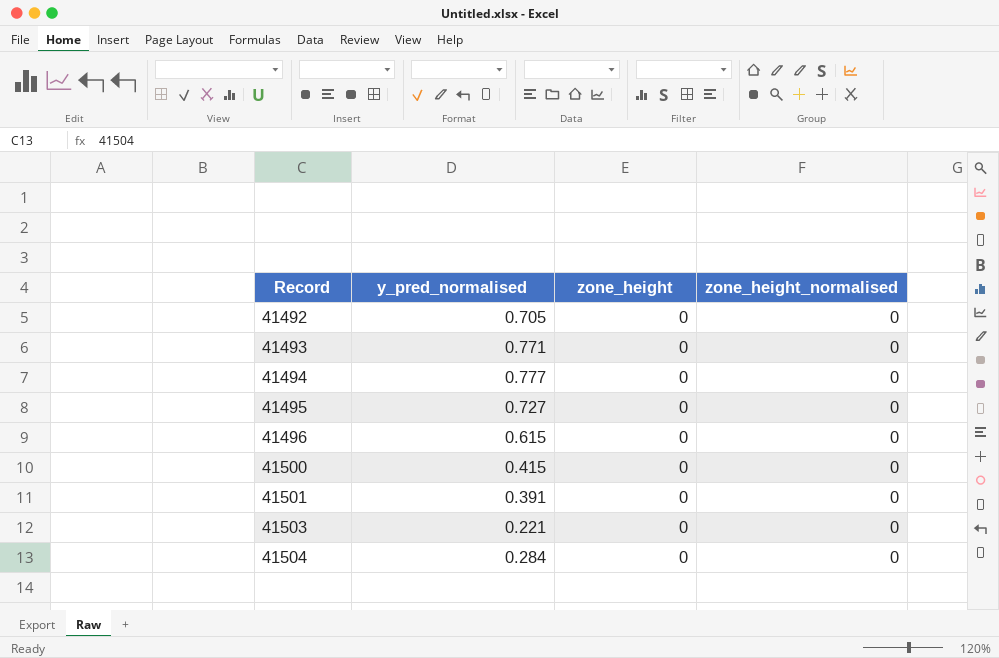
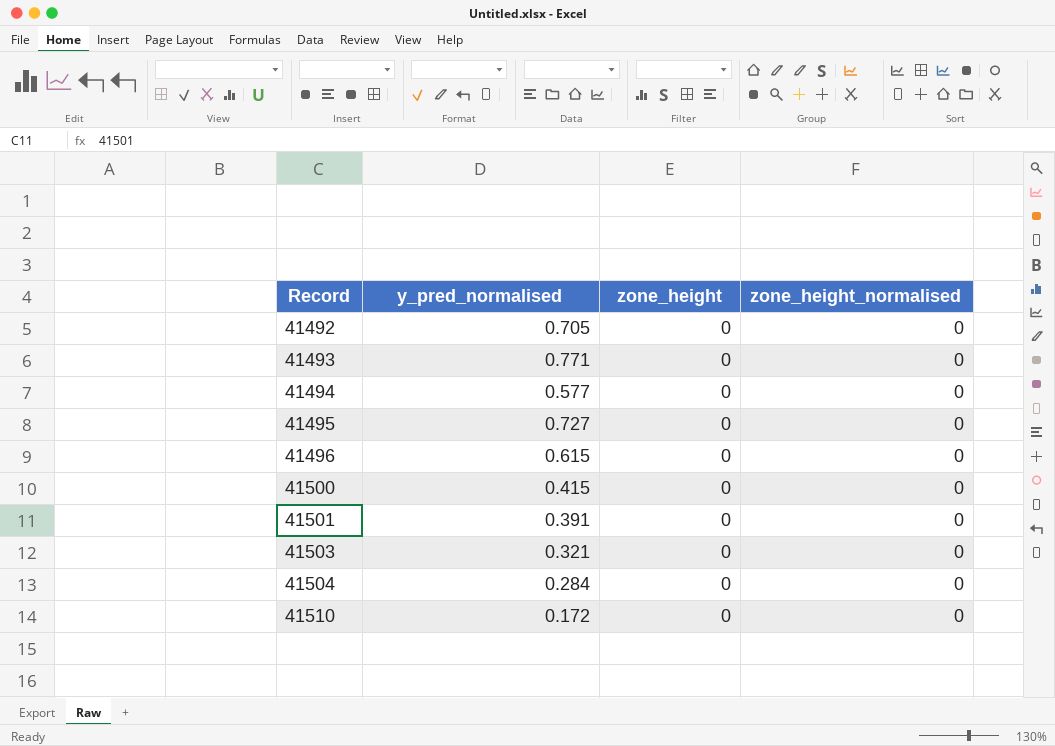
41494 | y_pred_normalised: 0.777 -> 0.577
41503 | y_pred_normalised: 0.221 -> 0.321
row 41510: none -> 0.172 | 0 | 0

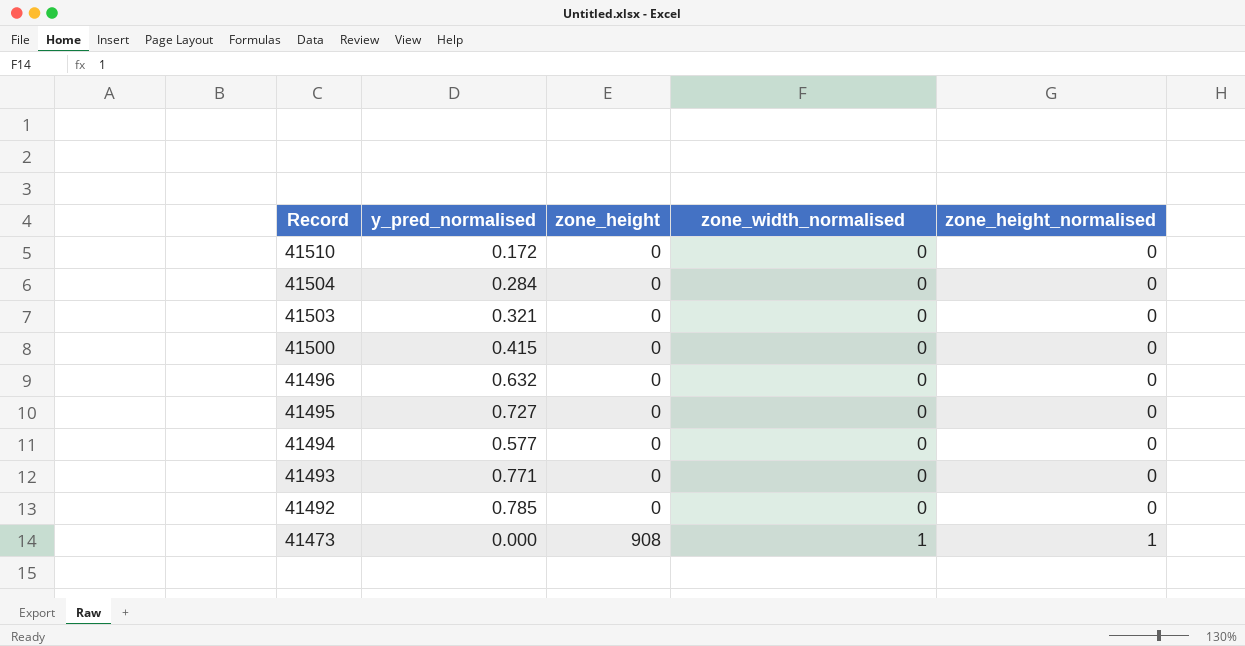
row order: Record ascending -> Record descending
column zone_width_normalised | position: none -> 4
row 41501: 0.391 | 0 | 0 -> none
41496 | y_pred_normalised: 0.615 -> 0.632
41492 | y_pred_normalised: 0.705 -> 0.785
row 41473: none -> 0.000 | 908 | 1 | 1

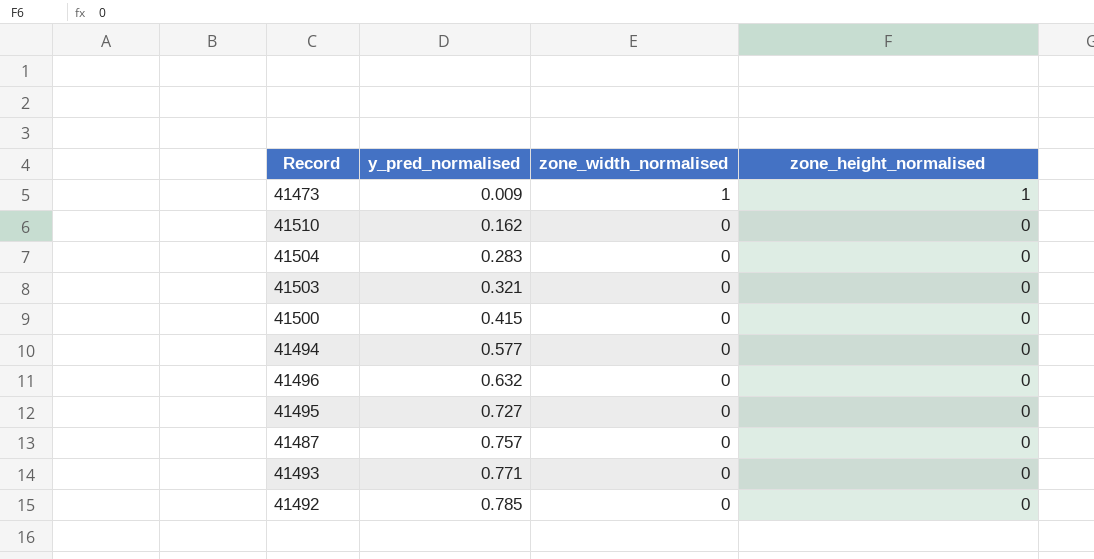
row order: Record descending -> y_pred_normalised ascending
column zone_height | position: 3 -> none
41473 | y_pred_normalised: 0.000 -> 0.009
41510 | y_pred_normalised: 0.172 -> 0.162
41504 | y_pred_normalised: 0.284 -> 0.283
row 41487: none -> 0.757 | 0 | 0

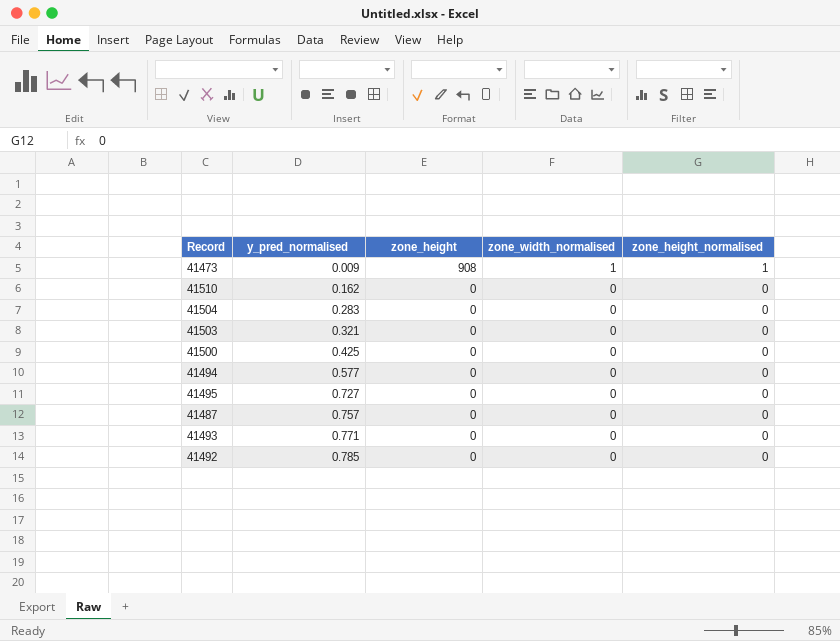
column zone_height | position: none -> 3
row 41496: 0.632 | 0 | 0 -> none
41500 | y_pred_normalised: 0.415 -> 0.425

